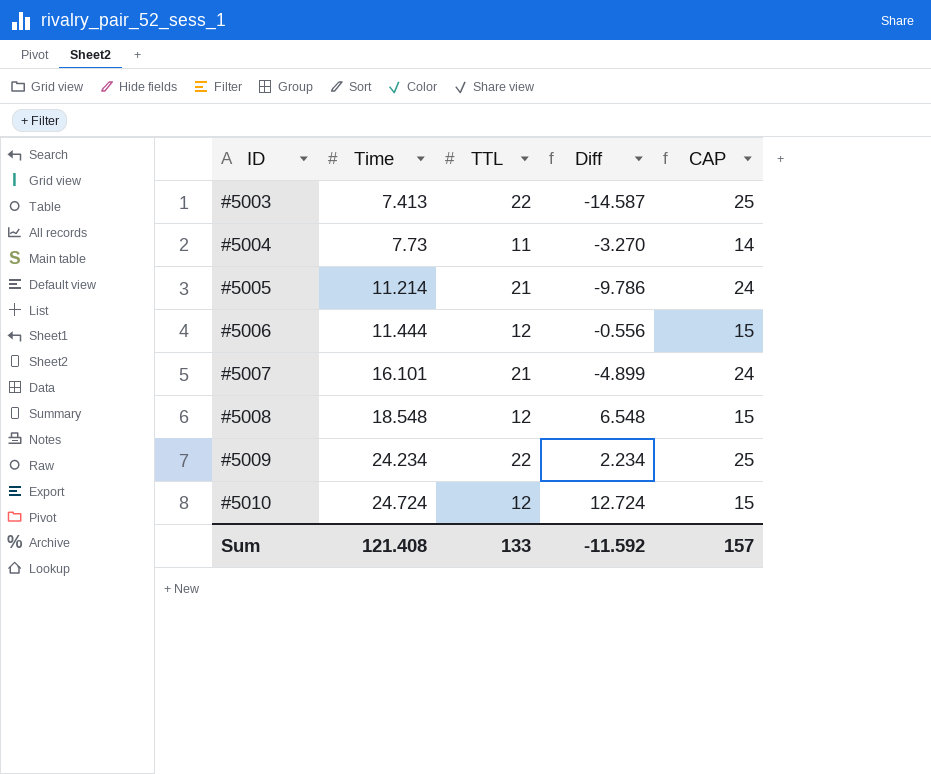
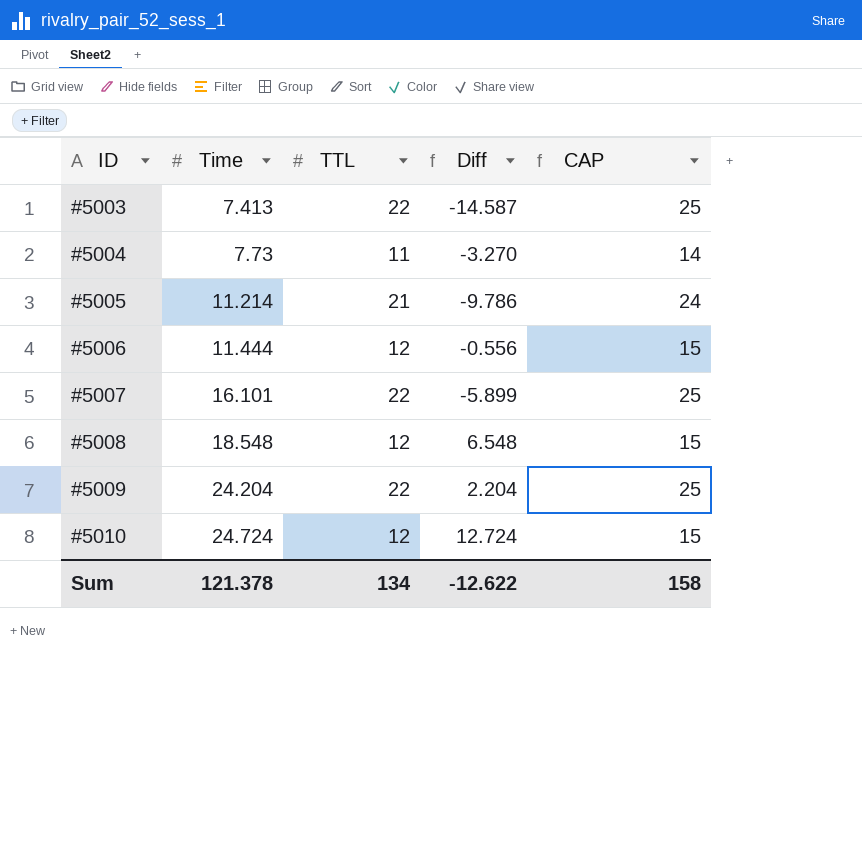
#5007 | TTL: 21 -> 22
#5007 | Diff: -4.899 -> -5.899
#5007 | CAP: 24 -> 25
#5009 | Time: 24.234 -> 24.204
#5009 | Diff: 2.234 -> 2.204
Sum | Time: 121.408 -> 121.378
Sum | TTL: 133 -> 134
Sum | Diff: -11.592 -> -12.622
Sum | CAP: 157 -> 158

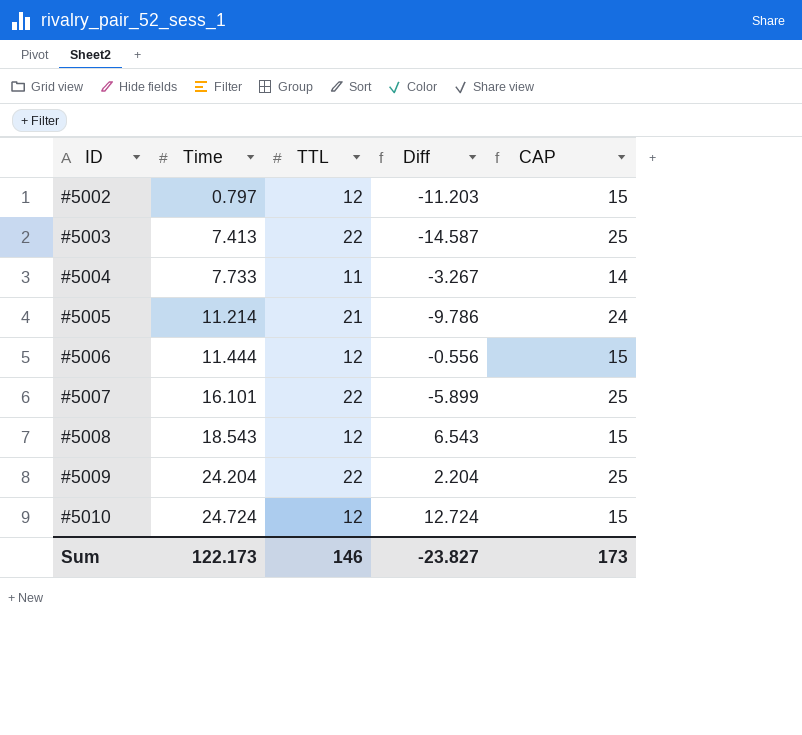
row #5002: none -> 0.797 | 12 | -11.203 | 15
#5004 | Time: 7.73 -> 7.733
#5004 | Diff: -3.270 -> -3.267
#5008 | Time: 18.548 -> 18.543
#5008 | Diff: 6.548 -> 6.543
Sum | Time: 121.378 -> 122.173
Sum | TTL: 134 -> 146
Sum | Diff: -12.622 -> -23.827
Sum | CAP: 158 -> 173

